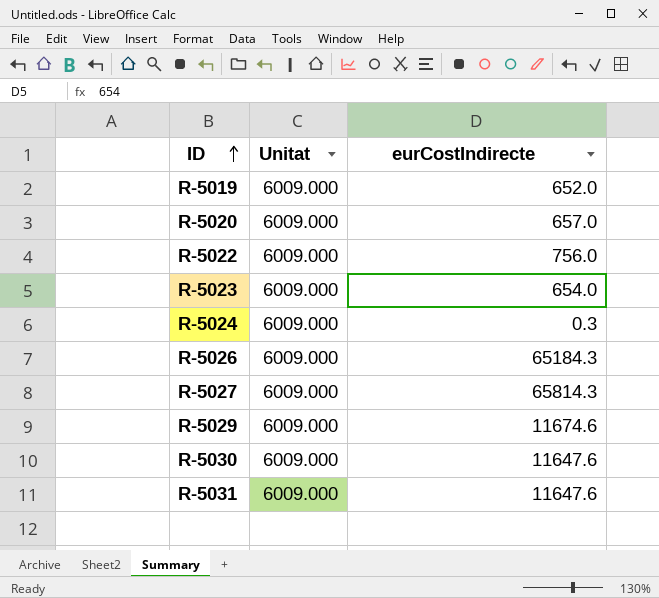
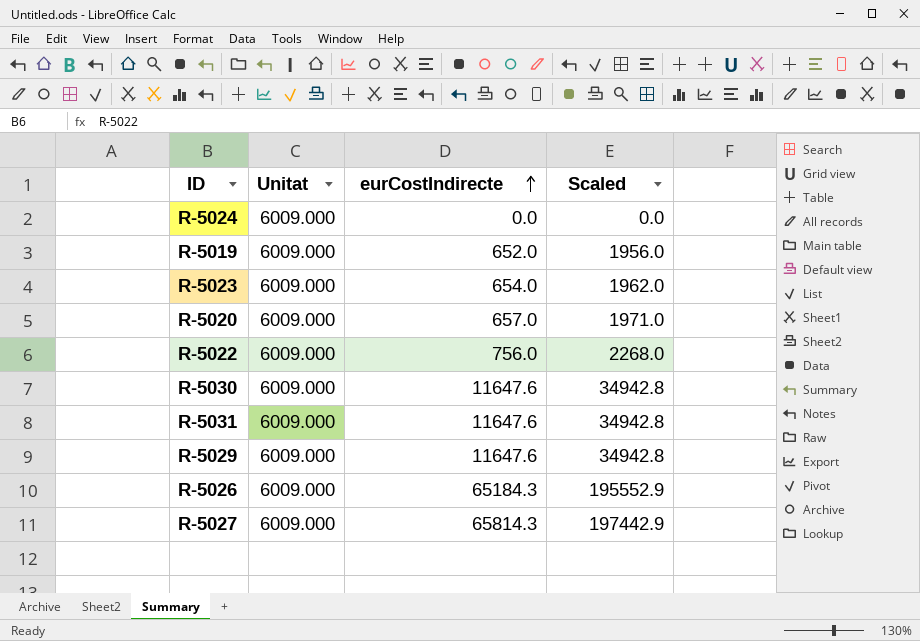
row order: ID ascending -> eurCostIndirecte ascending
column Scaled | formula: none -> [eurCostIndirecte] * 3
R-5024 | eurCostIndirecte: 0.3 -> 0.0
R-5029 | eurCostIndirecte: 11674.6 -> 11647.6

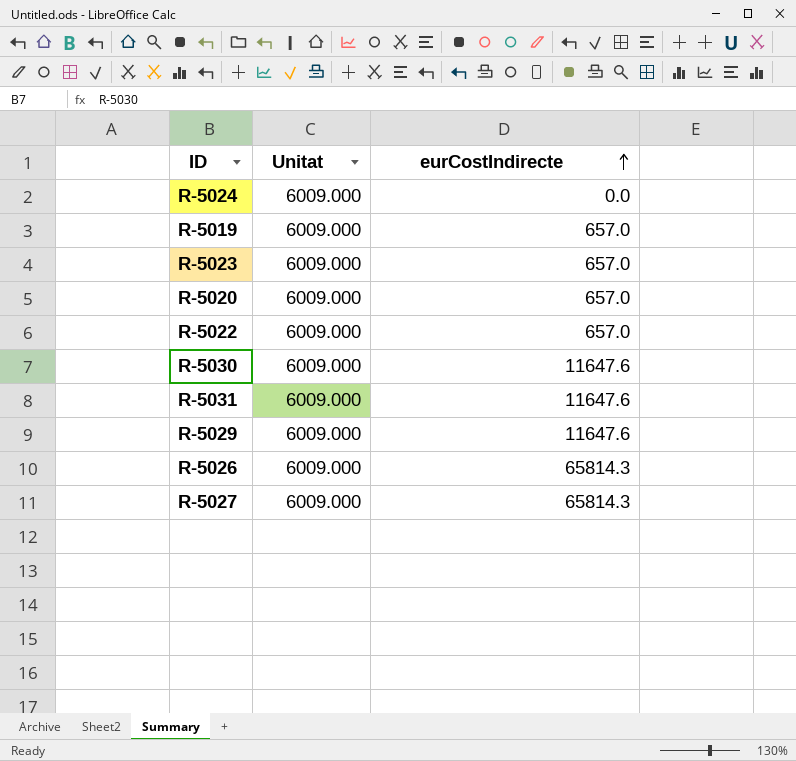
column Scaled | formula: [eurCostIndirecte] * 3 -> none
R-5019 | eurCostIndirecte: 652.0 -> 657.0
R-5023 | eurCostIndirecte: 654.0 -> 657.0
R-5022 | eurCostIndirecte: 756.0 -> 657.0
R-5026 | eurCostIndirecte: 65184.3 -> 65814.3

